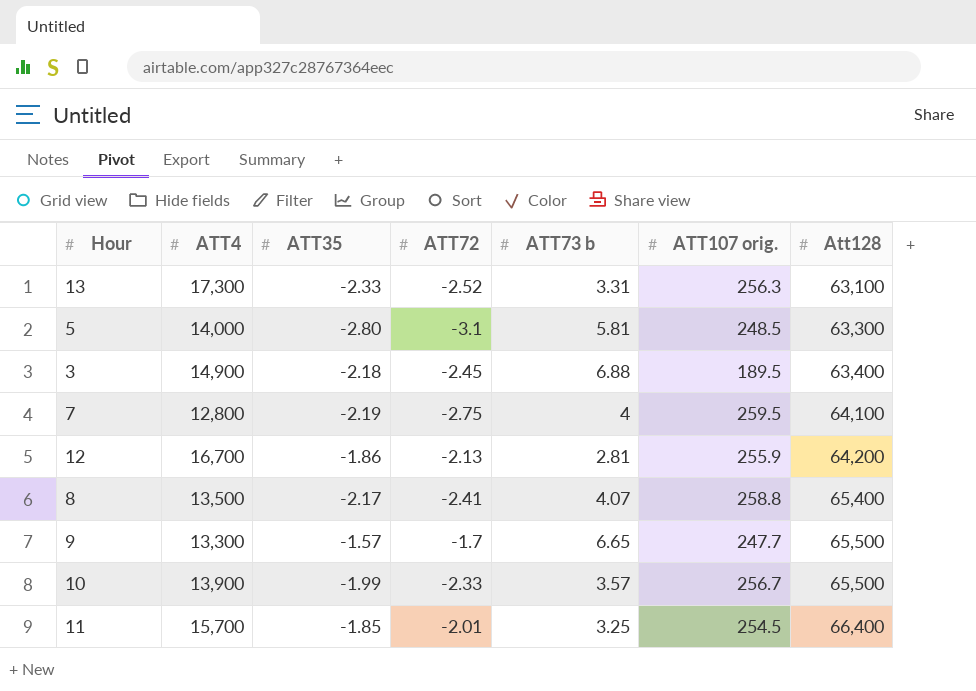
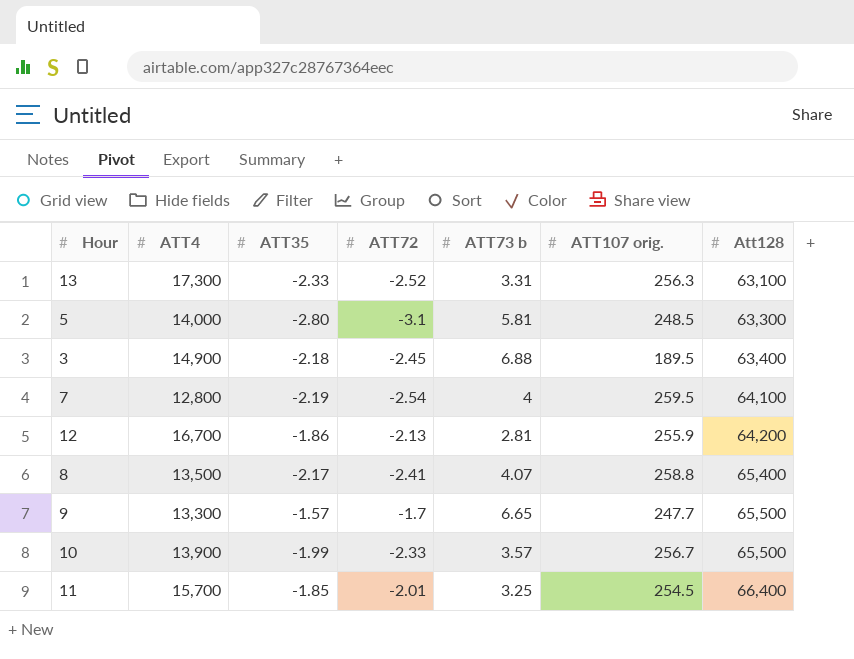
7 | ATT72: -2.75 -> -2.54

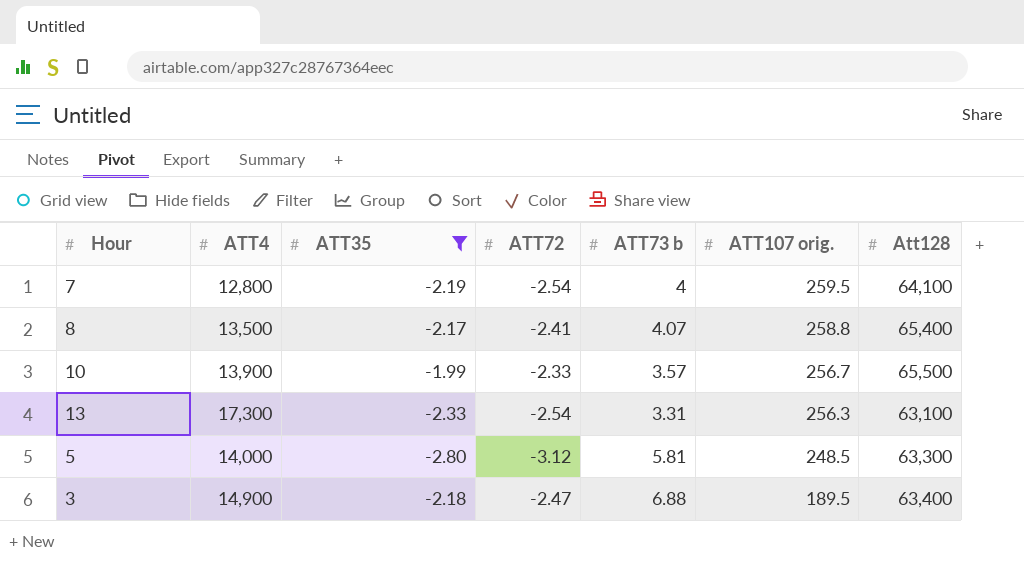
filter: none -> ATT35 <= -1.99
row order: Att128 ascending -> ATT107 orig. descending
13 | ATT72: -2.52 -> -2.54
5 | ATT72: -3.1 -> -3.12
3 | ATT72: -2.45 -> -2.47

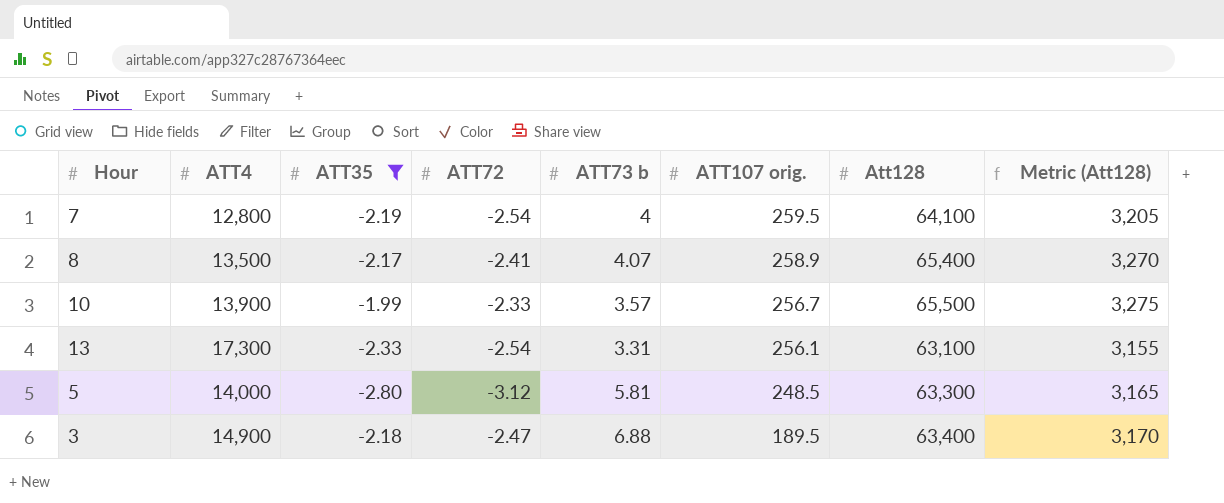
column Metric (Att128) | formula: none -> [Att128] * 0.05
8 | ATT107 orig.: 258.8 -> 258.9
13 | ATT107 orig.: 256.3 -> 256.1

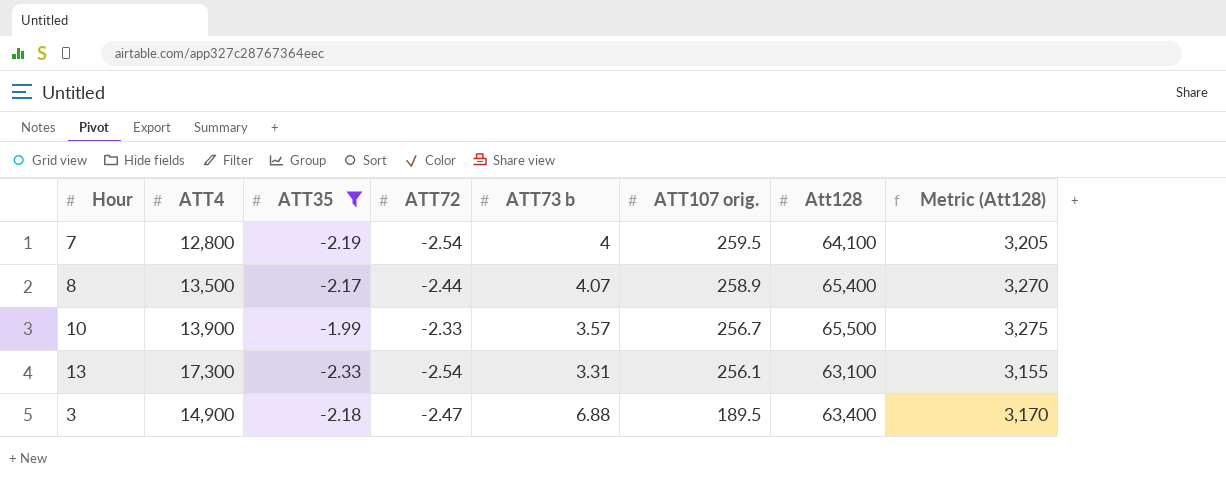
row 5: 14,000 | -2.80 | -3.12 | 5.81 | 248.5 | 63,300 | 3,165 -> none
8 | ATT72: -2.41 -> -2.44

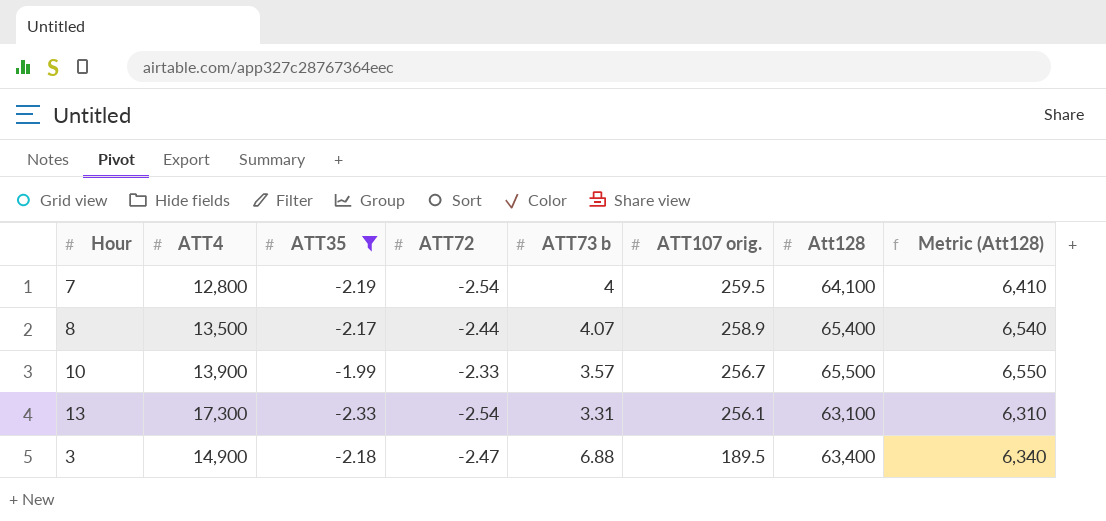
column Metric (Att128) | formula: [Att128] * 0.05 -> [Att128] * 0.1

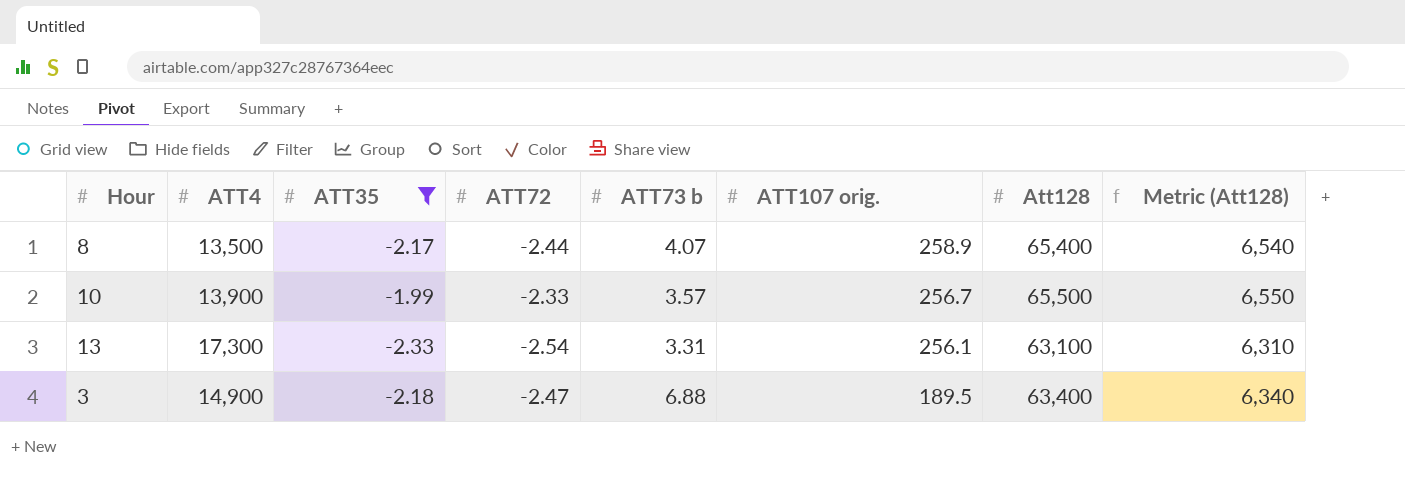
row 7: 12,800 | -2.19 | -2.54 | 4 | 259.5 | 64,100 | 6,410 -> none

